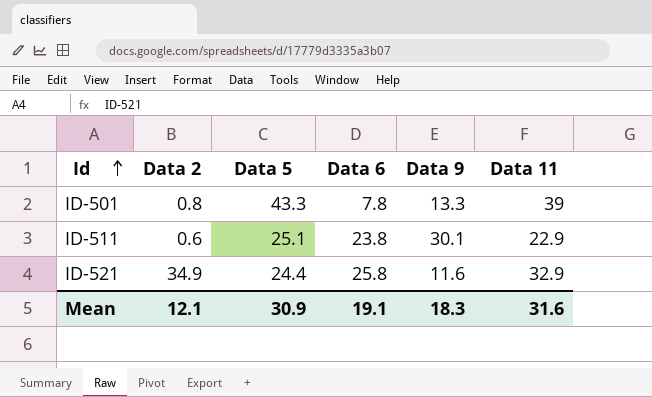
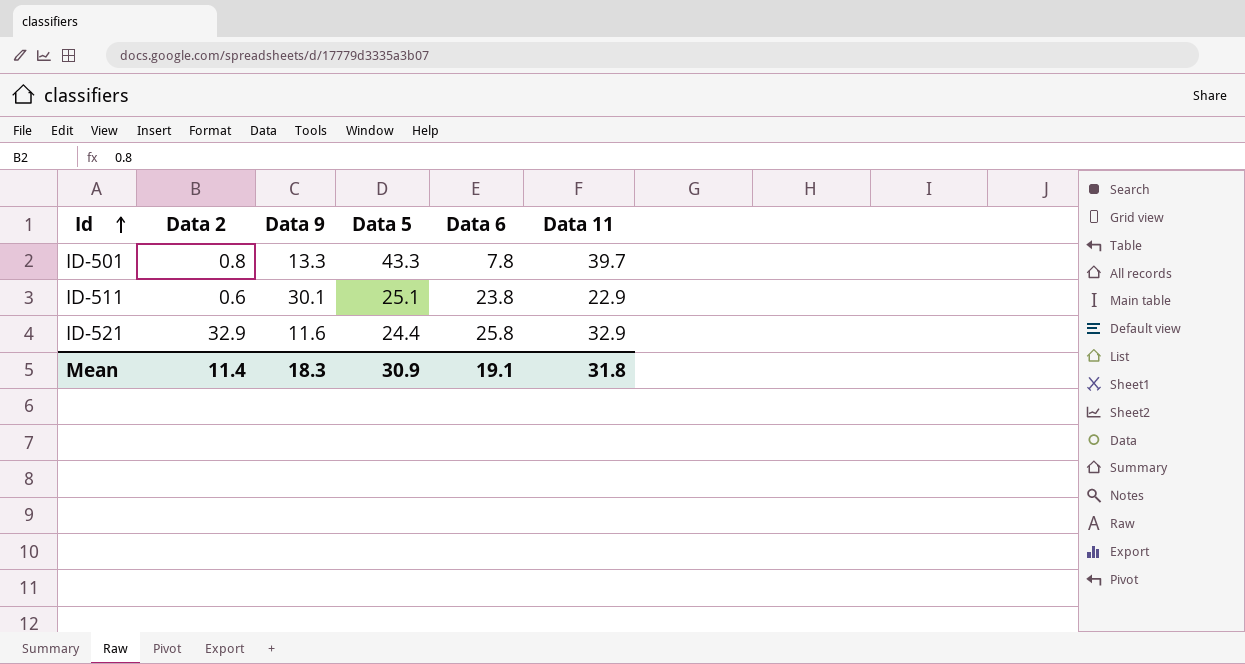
column Data 9 | position: 5 -> 3
ID-501 | Data 11: 39 -> 39.7
ID-521 | Data 2: 34.9 -> 32.9
Mean | Data 2: 12.1 -> 11.4
Mean | Data 11: 31.6 -> 31.8

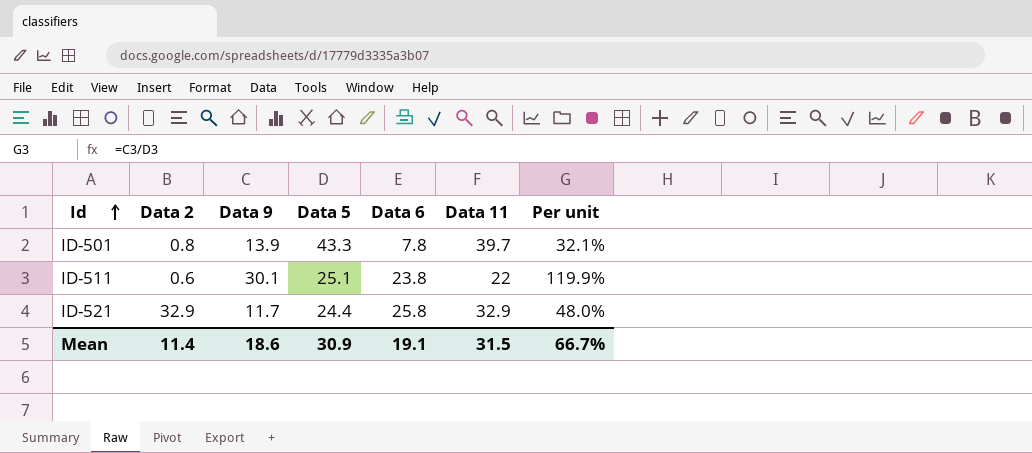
column Per unit | formula: none -> [Data 9] / [Data 5]
ID-501 | Data 9: 13.3 -> 13.9
ID-511 | Data 11: 22.9 -> 22
ID-521 | Data 9: 11.6 -> 11.7
Mean | Data 9: 18.3 -> 18.6
Mean | Data 11: 31.8 -> 31.5

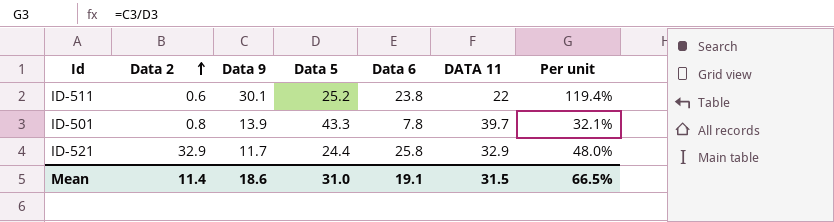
row order: Id ascending -> Data 2 ascending
column name: Data 11 -> DATA 11
ID-511 | Data 5: 25.1 -> 25.2
ID-511 | Per unit: 119.9% -> 119.4%
Mean | Data 5: 30.9 -> 31.0
Mean | Per unit: 66.7% -> 66.5%

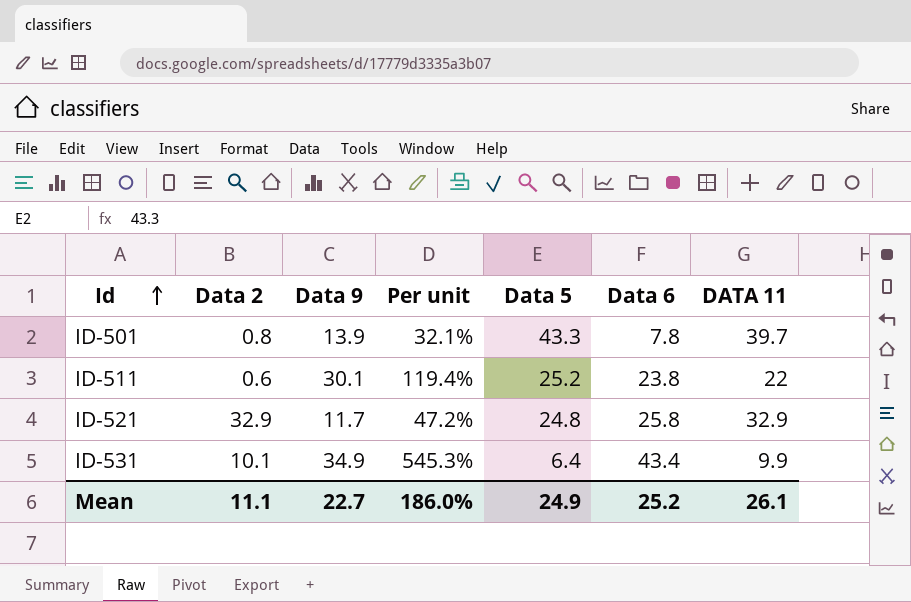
row order: Data 2 ascending -> Id ascending
column Per unit | position: 7 -> 4
ID-521 | Per unit: 48.0% -> 47.2%
ID-521 | Data 5: 24.4 -> 24.8
row ID-531: none -> 10.1 | 34.9 | 545.3% | 6.4 | 43.4 | 9.9
Mean | Data 2: 11.4 -> 11.1
Mean | Data 9: 18.6 -> 22.7
Mean | Per unit: 66.5% -> 186.0%
Mean | Data 5: 31.0 -> 24.9
Mean | Data 6: 19.1 -> 25.2
Mean | DATA 11: 31.5 -> 26.1

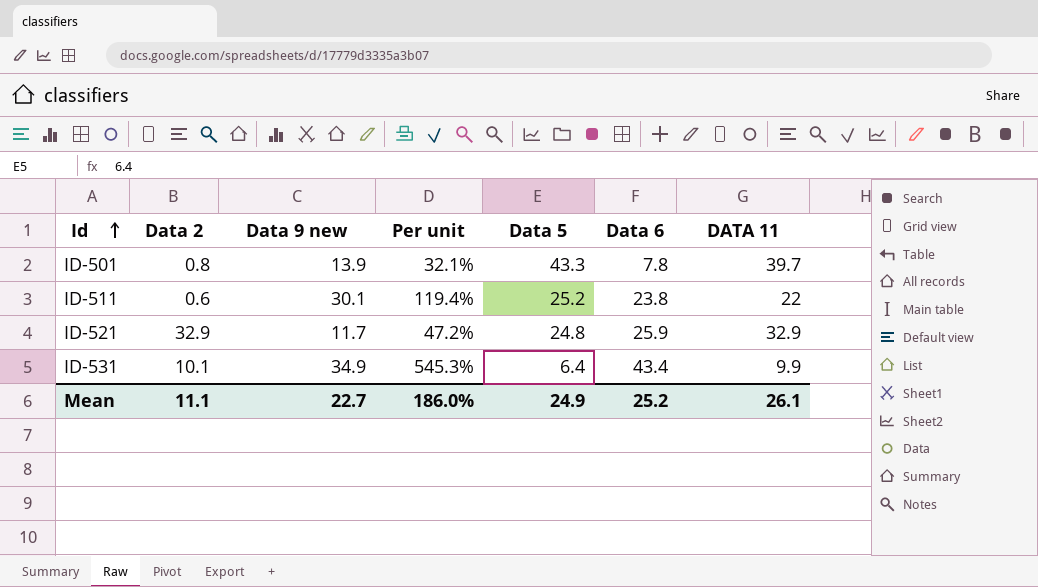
column name: Data 9 -> Data 9 new
ID-521 | Data 6: 25.8 -> 25.9

